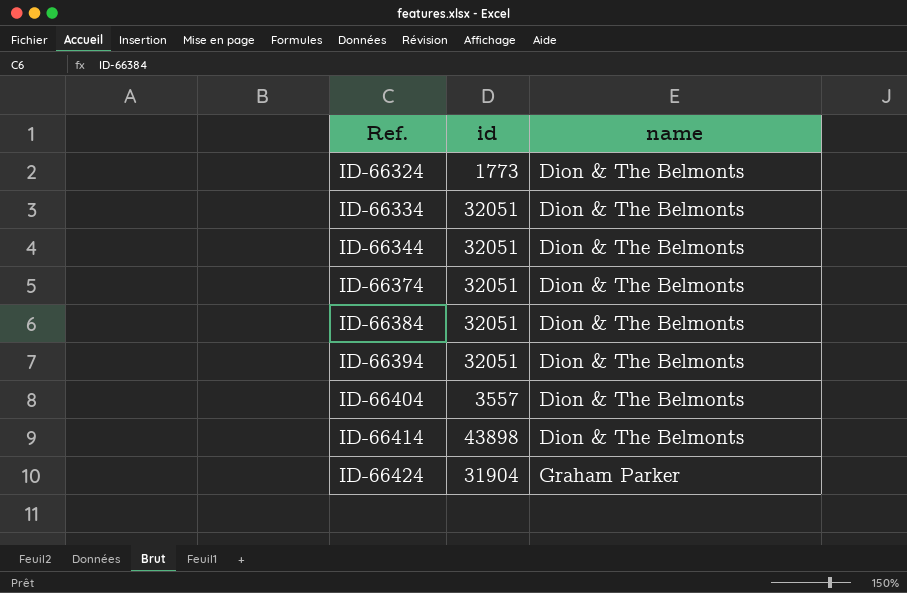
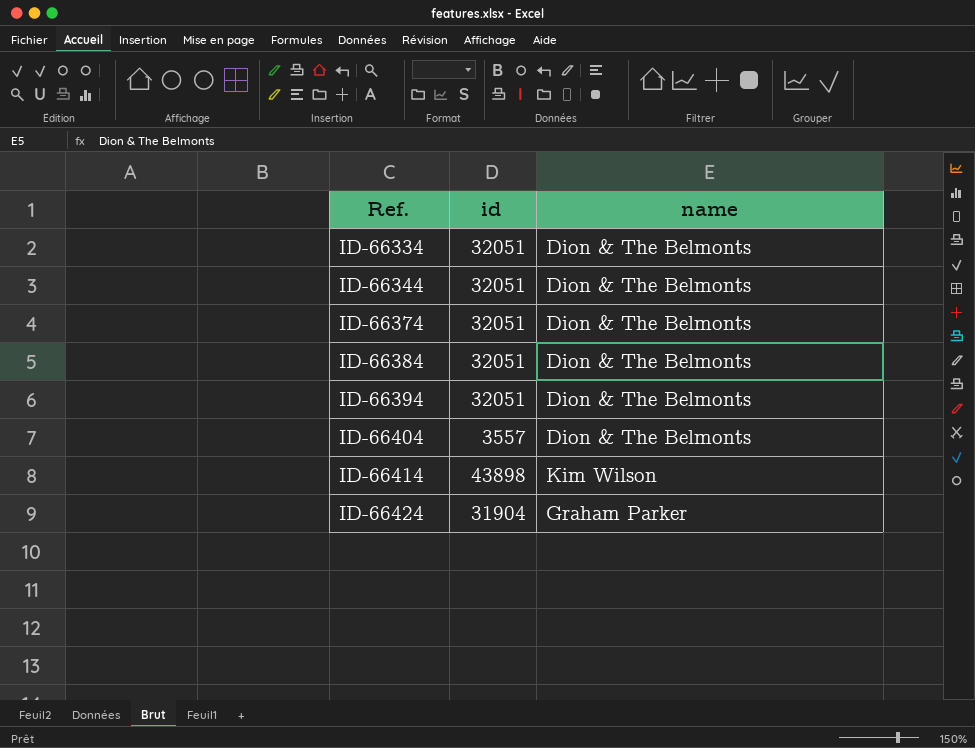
row ID-66324: 1773 | Dion & The Belmonts -> none
ID-66414 | name: Dion & The Belmonts -> Kim Wilson

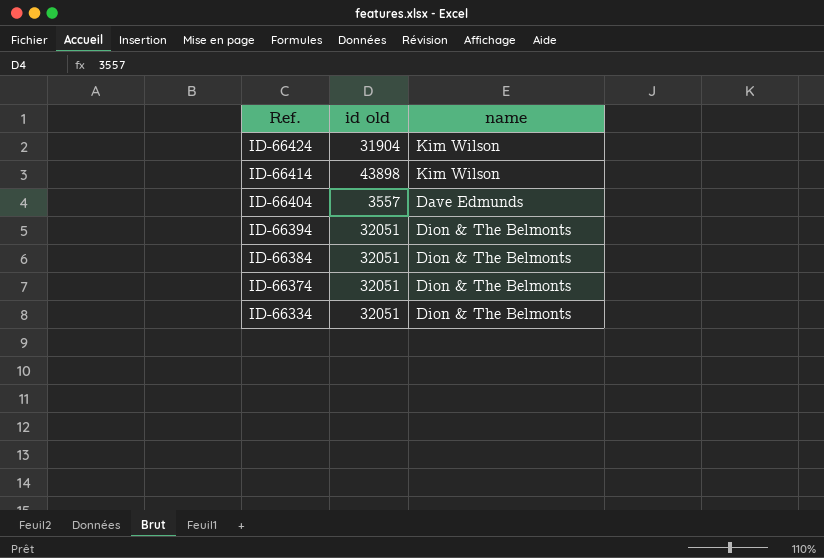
row order: Ref. ascending -> Ref. descending
column name: id -> id old
row ID-66344: 32051 | Dion & The Belmonts -> none
ID-66424 | name: Graham Parker -> Kim Wilson
ID-66404 | name: Dion & The Belmonts -> Dave Edmunds

